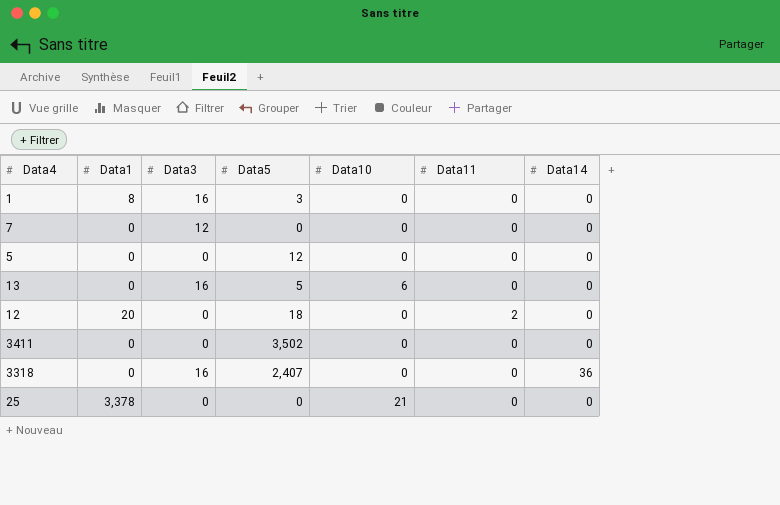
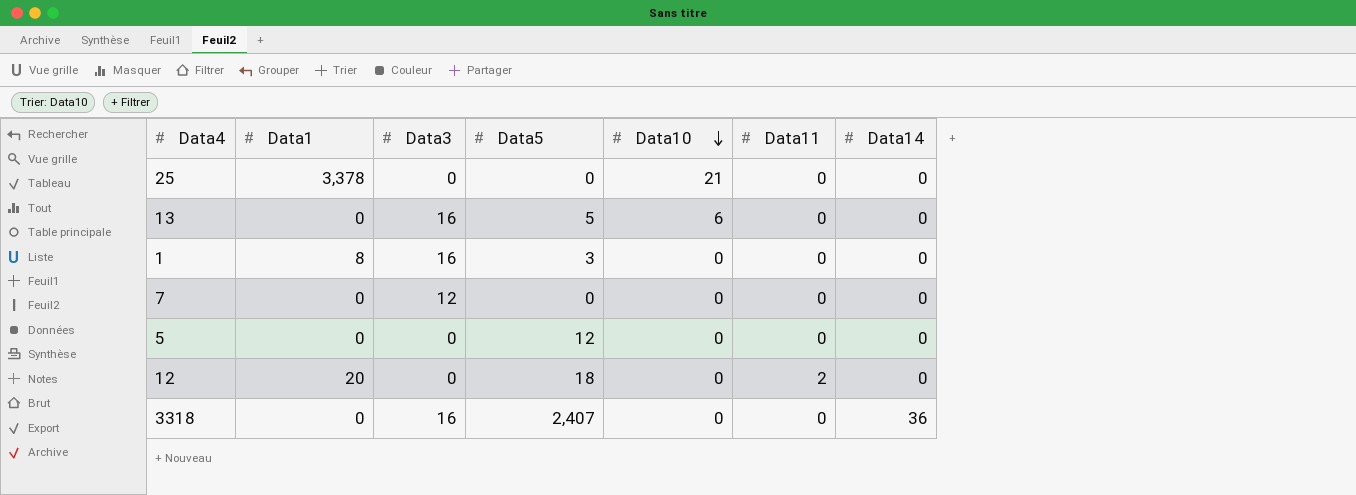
row order: none -> Data10 descending
row 3411: 0 | 0 | 3,502 | 0 | 0 | 0 -> none

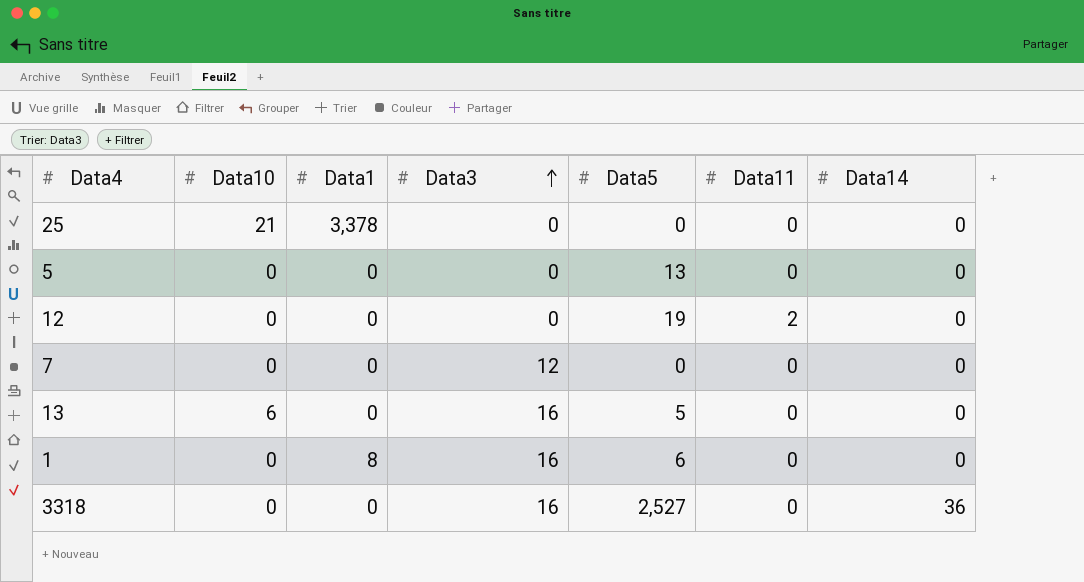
row order: Data10 descending -> Data3 ascending
column Data10 | position: 5 -> 2
5 | Data5: 12 -> 13
12 | Data1: 20 -> 0
12 | Data5: 18 -> 19
1 | Data5: 3 -> 6
3318 | Data5: 2,407 -> 2,527

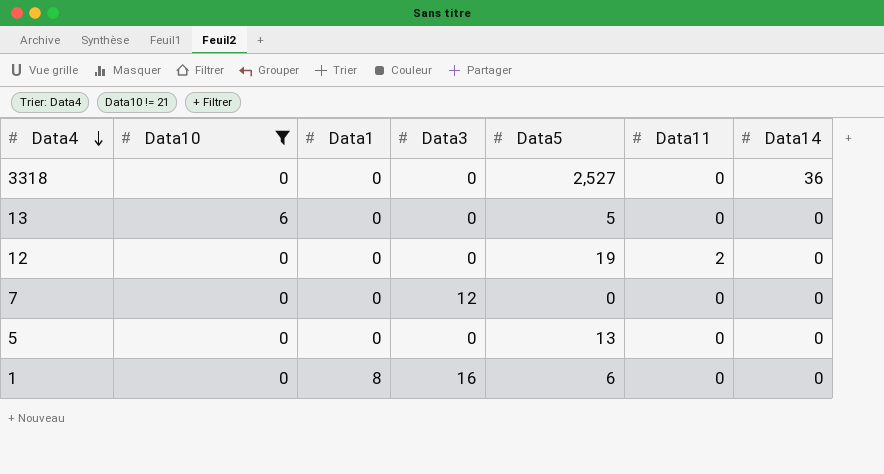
filter: none -> Data10 != 21
row order: Data3 ascending -> Data4 descending
3318 | Data3: 16 -> 0
13 | Data3: 16 -> 0

